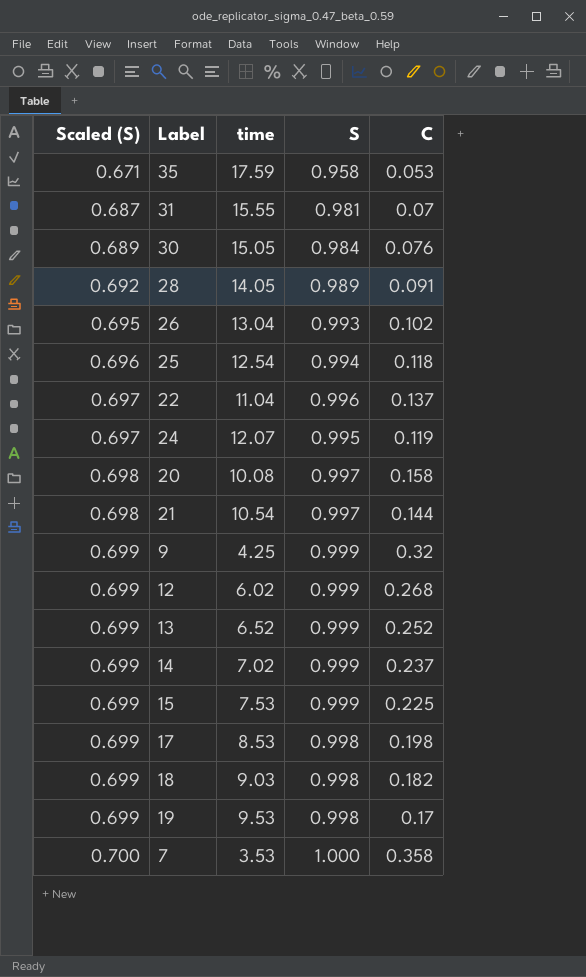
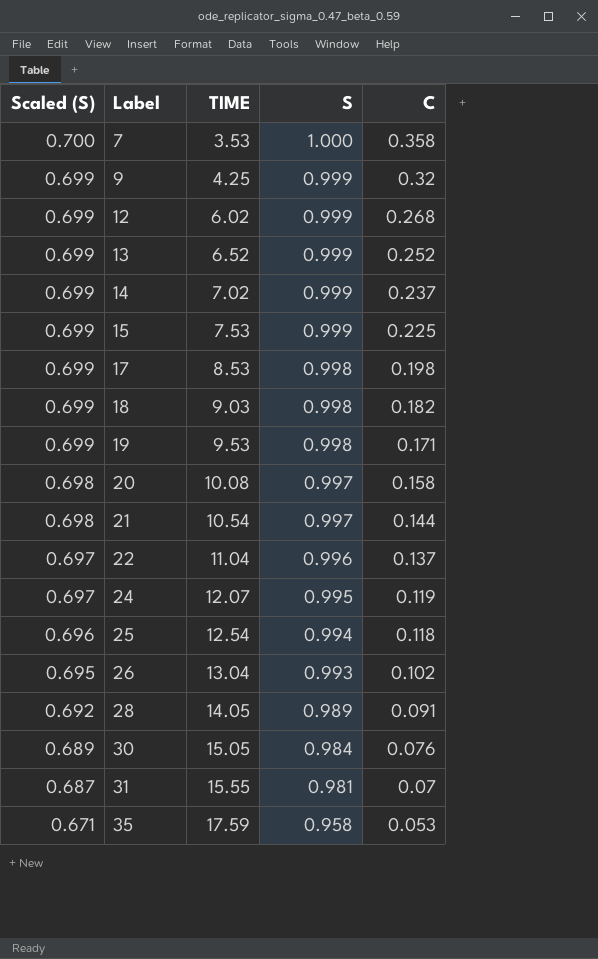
row order: Scaled (S) ascending -> Scaled (S) descending
column name: time -> TIME
19 | C: 0.17 -> 0.171

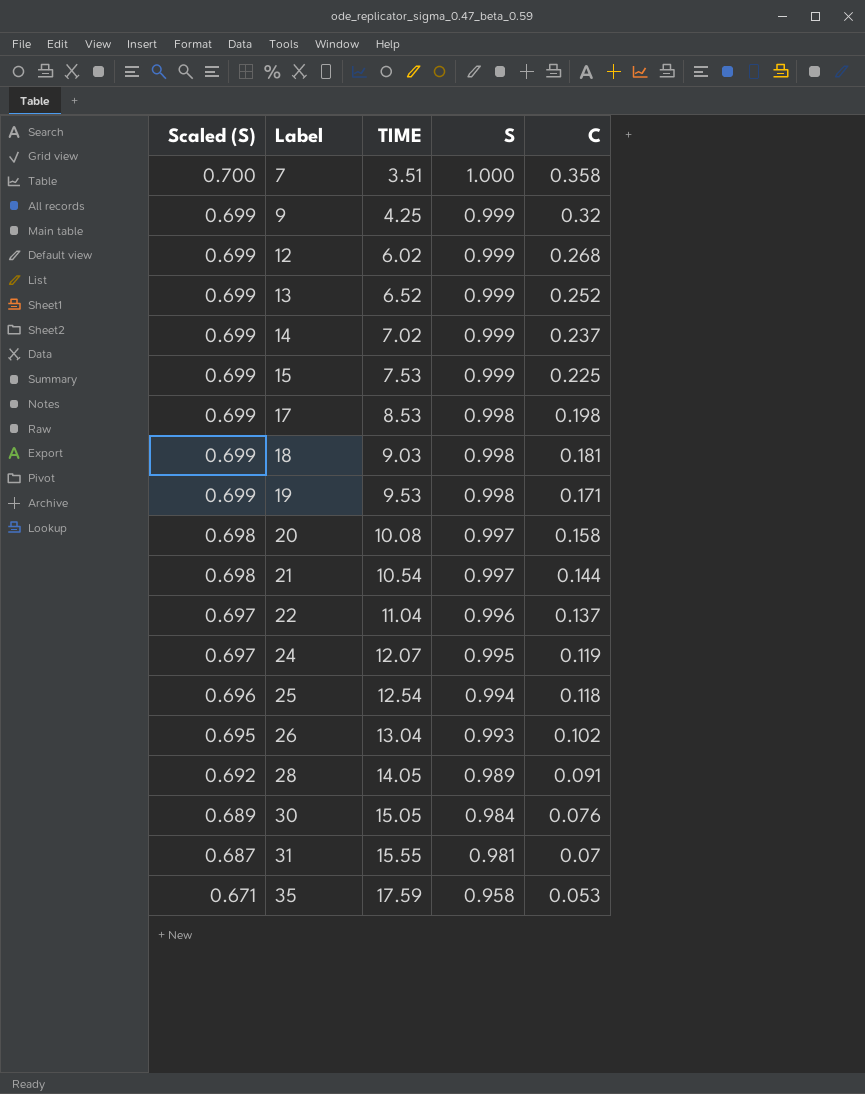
7 | TIME: 3.53 -> 3.51
18 | C: 0.182 -> 0.181

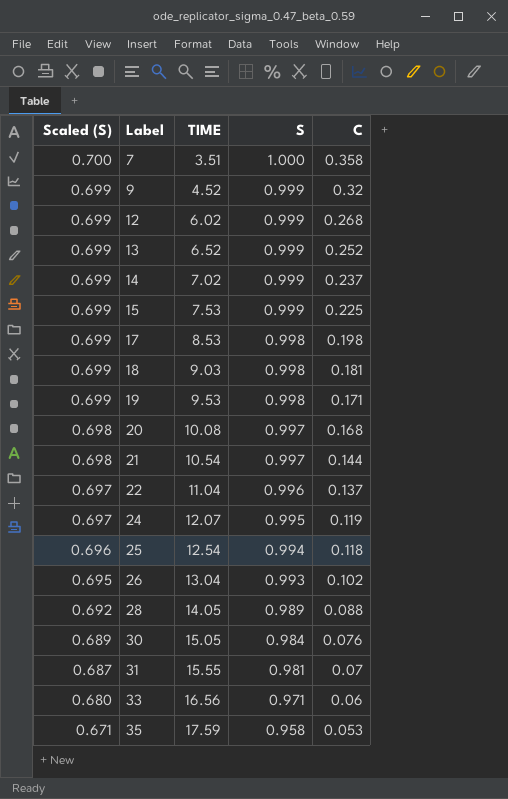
9 | TIME: 4.25 -> 4.52
20 | C: 0.158 -> 0.168
28 | C: 0.091 -> 0.088
row 33: none -> 0.680 | 16.56 | 0.971 | 0.06

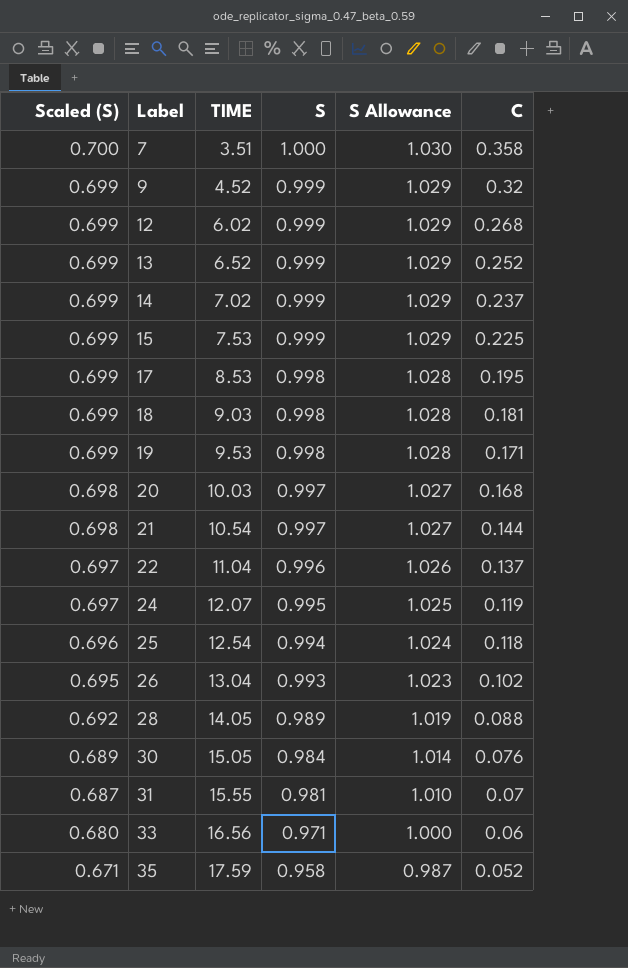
column S Allowance | formula: none -> [S] * 1.03
17 | C: 0.198 -> 0.195
20 | TIME: 10.08 -> 10.03
35 | C: 0.053 -> 0.052

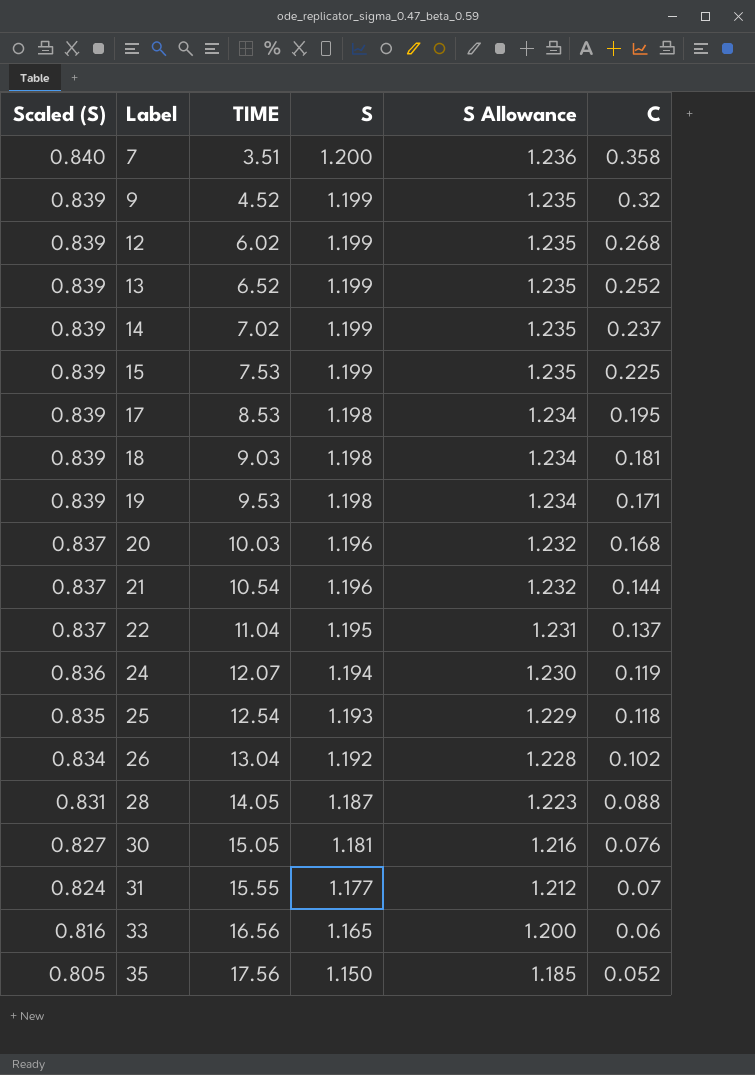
7 | Scaled (S): 0.700 -> 0.840
7 | S: 1.000 -> 1.200
7 | S Allowance: 1.030 -> 1.236
9 | Scaled (S): 0.699 -> 0.839
9 | S: 0.999 -> 1.199
9 | S Allowance: 1.029 -> 1.235
12 | Scaled (S): 0.699 -> 0.839
12 | S: 0.999 -> 1.199
12 | S Allowance: 1.029 -> 1.235
13 | Scaled (S): 0.699 -> 0.839
13 | S: 0.999 -> 1.199
13 | S Allowance: 1.029 -> 1.235
14 | Scaled (S): 0.699 -> 0.839
14 | S: 0.999 -> 1.199
14 | S Allowance: 1.029 -> 1.235
15 | Scaled (S): 0.699 -> 0.839
15 | S: 0.999 -> 1.199
15 | S Allowance: 1.029 -> 1.235
17 | Scaled (S): 0.699 -> 0.839
17 | S: 0.998 -> 1.198
17 | S Allowance: 1.028 -> 1.234
18 | Scaled (S): 0.699 -> 0.839
18 | S: 0.998 -> 1.198
18 | S Allowance: 1.028 -> 1.234
19 | Scaled (S): 0.699 -> 0.839
19 | S: 0.998 -> 1.198
19 | S Allowance: 1.028 -> 1.234
20 | Scaled (S): 0.698 -> 0.837
20 | S: 0.997 -> 1.196
20 | S Allowance: 1.027 -> 1.232
21 | Scaled (S): 0.698 -> 0.837
21 | S: 0.997 -> 1.196
21 | S Allowance: 1.027 -> 1.232
22 | Scaled (S): 0.697 -> 0.837
22 | S: 0.996 -> 1.195
22 | S Allowance: 1.026 -> 1.231
24 | Scaled (S): 0.697 -> 0.836
24 | S: 0.995 -> 1.194
24 | S Allowance: 1.025 -> 1.230
25 | Scaled (S): 0.696 -> 0.835
25 | S: 0.994 -> 1.193
25 | S Allowance: 1.024 -> 1.229
26 | Scaled (S): 0.695 -> 0.834
26 | S: 0.993 -> 1.192
26 | S Allowance: 1.023 -> 1.228
28 | Scaled (S): 0.692 -> 0.831
28 | S: 0.989 -> 1.187
28 | S Allowance: 1.019 -> 1.223
30 | Scaled (S): 0.689 -> 0.827
30 | S: 0.984 -> 1.181
30 | S Allowance: 1.014 -> 1.216
31 | Scaled (S): 0.687 -> 0.824
31 | S: 0.981 -> 1.177
31 | S Allowance: 1.010 -> 1.212
33 | Scaled (S): 0.680 -> 0.816
33 | S: 0.971 -> 1.165
33 | S Allowance: 1.000 -> 1.200
35 | Scaled (S): 0.671 -> 0.805
35 | TIME: 17.59 -> 17.56
35 | S: 0.958 -> 1.150
35 | S Allowance: 0.987 -> 1.185

